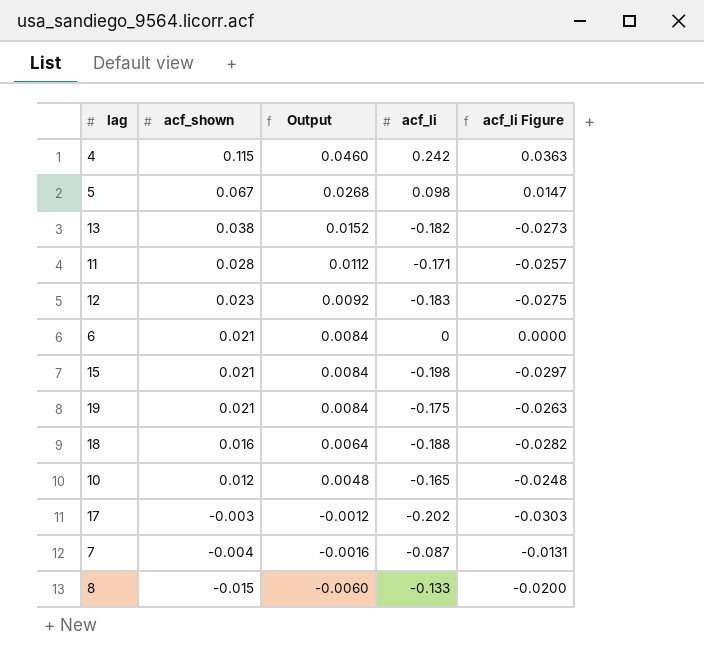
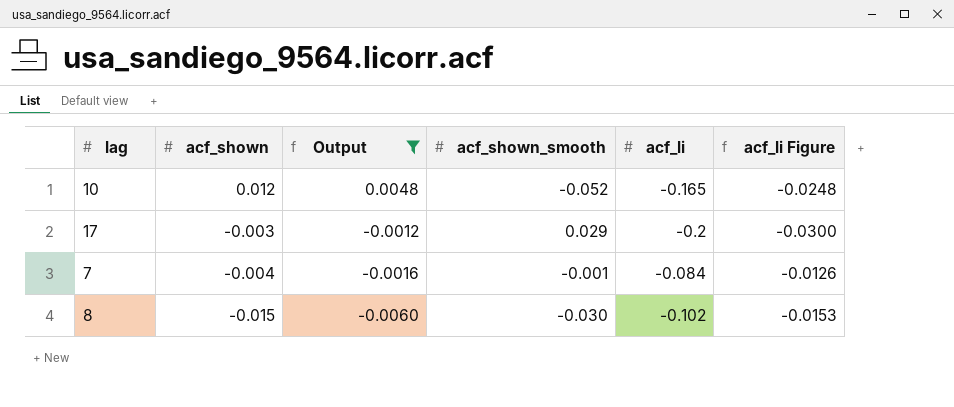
filter: none -> Output <= 0.0048
column acf_shown_smooth | position: none -> 4
17 | acf_li: -0.202 -> -0.2
17 | acf_li Figure: -0.0303 -> -0.0300
7 | acf_li: -0.087 -> -0.084
7 | acf_li Figure: -0.0131 -> -0.0126
8 | acf_li: -0.133 -> -0.102
8 | acf_li Figure: -0.0200 -> -0.0153

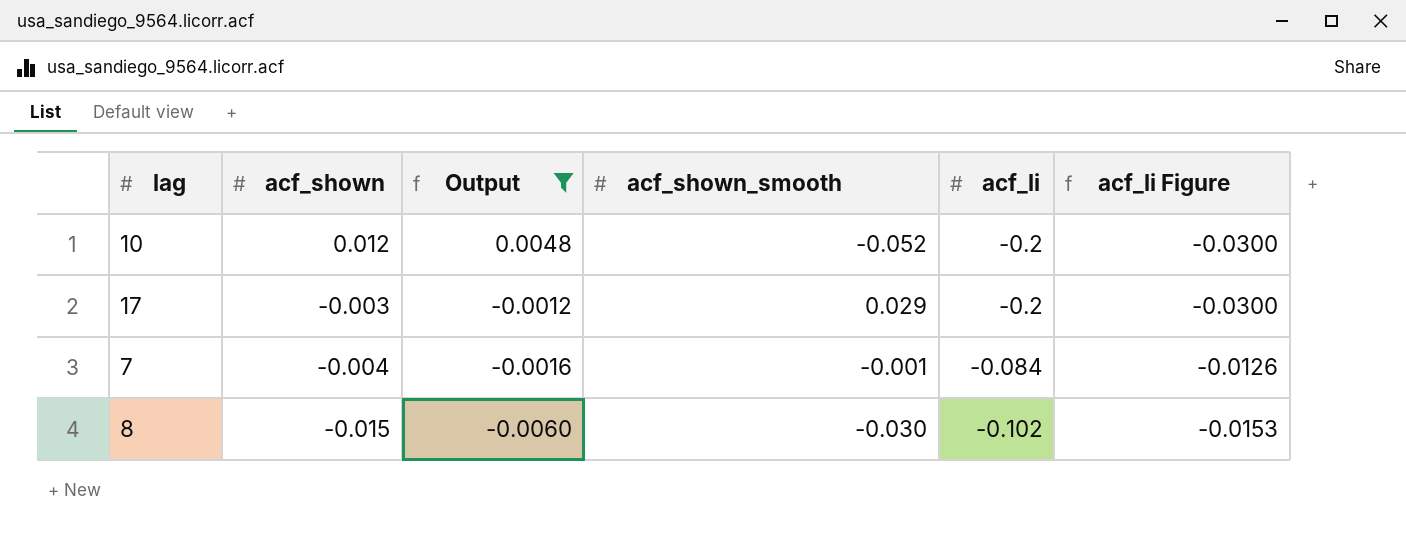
10 | acf_li: -0.165 -> -0.2
10 | acf_li Figure: -0.0248 -> -0.0300

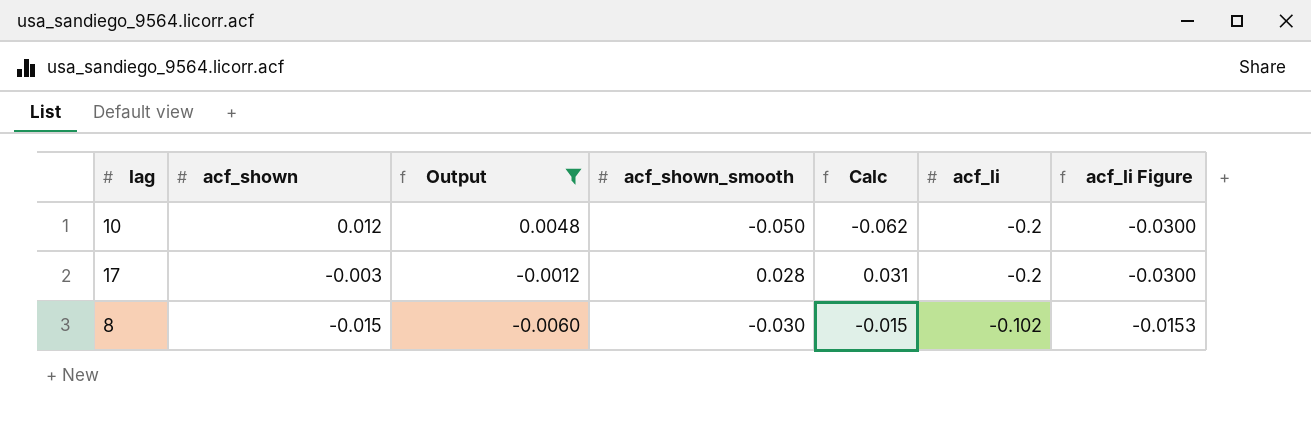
column Calc | formula: none -> [acf_shown_smooth] - [acf_shown]
row 7: -0.004 | -0.0016 | -0.001 | -0.084 | -0.0126 -> none
10 | acf_shown_smooth: -0.052 -> -0.050
17 | acf_shown_smooth: 0.029 -> 0.028

